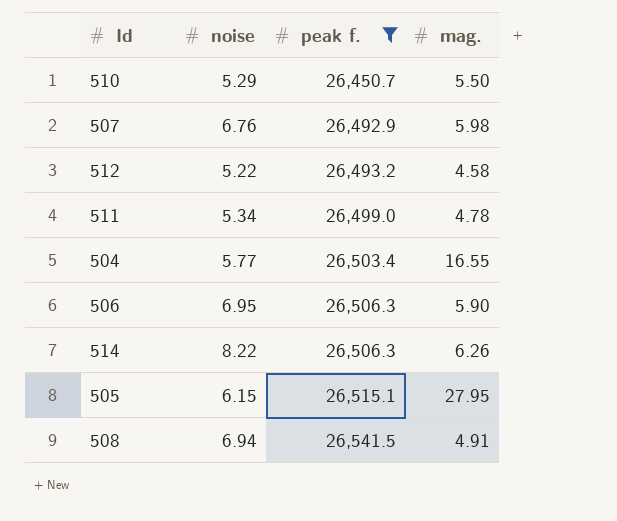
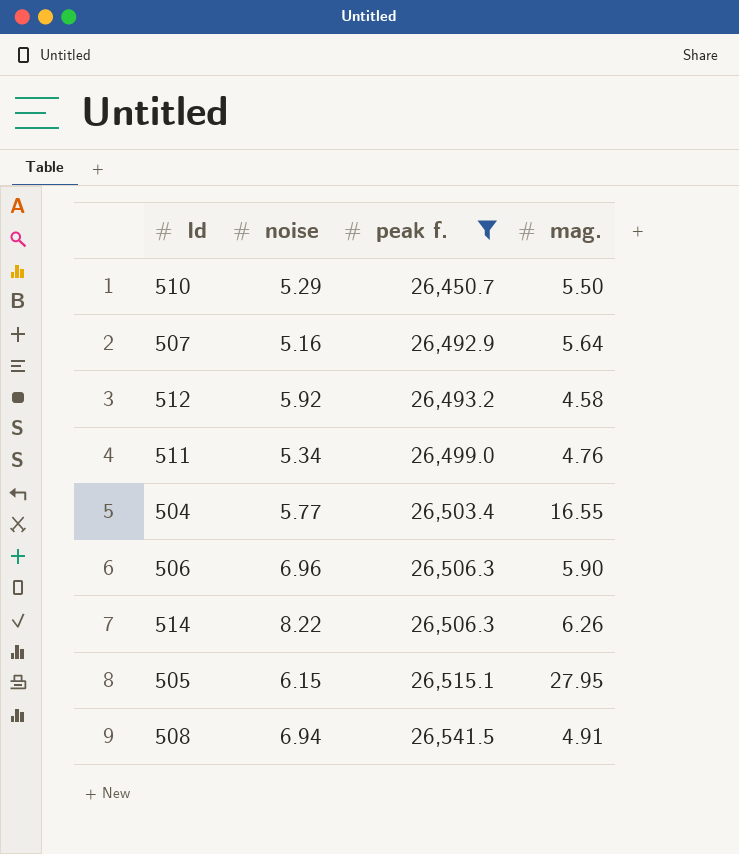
507 | noise: 6.76 -> 5.16
507 | mag.: 5.98 -> 5.64
512 | noise: 5.22 -> 5.92
511 | mag.: 4.78 -> 4.76
506 | noise: 6.95 -> 6.96

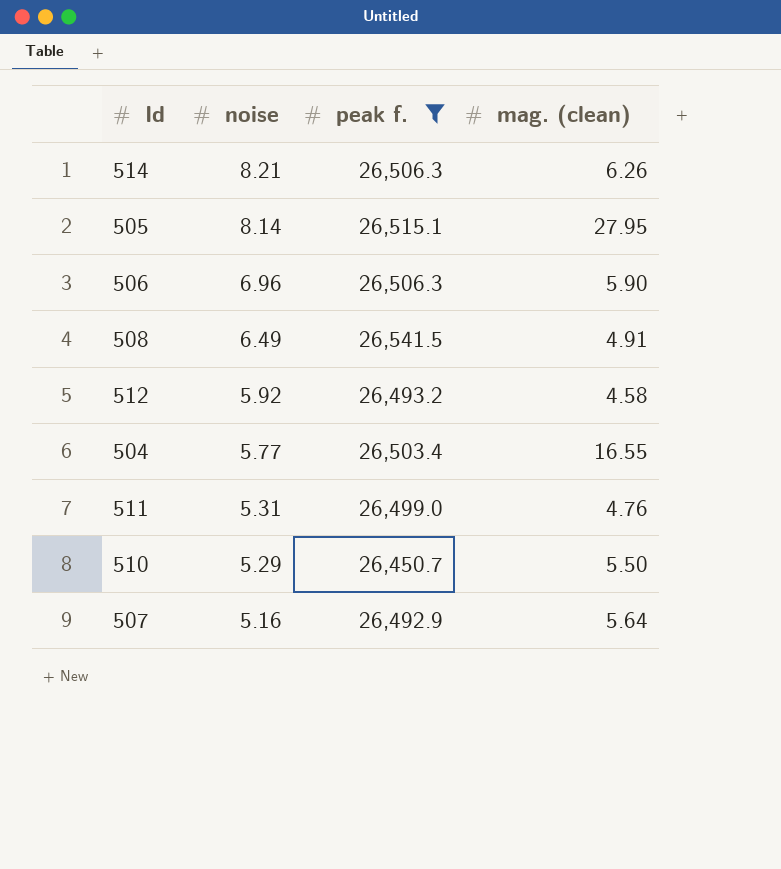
row order: peak f. ascending -> noise descending
column name: mag. -> mag. (clean)
514 | noise: 8.22 -> 8.21
505 | noise: 6.15 -> 8.14
508 | noise: 6.94 -> 6.49
511 | noise: 5.34 -> 5.31

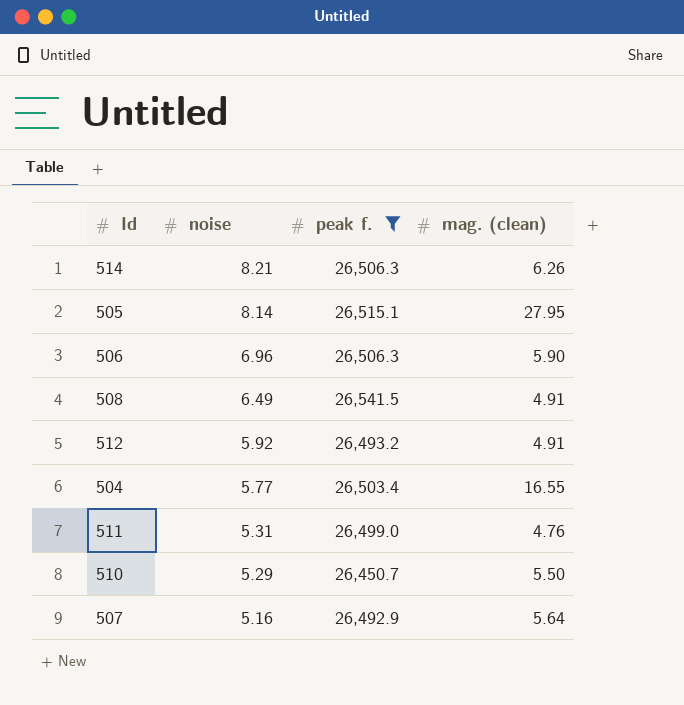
512 | mag. (clean): 4.58 -> 4.91

